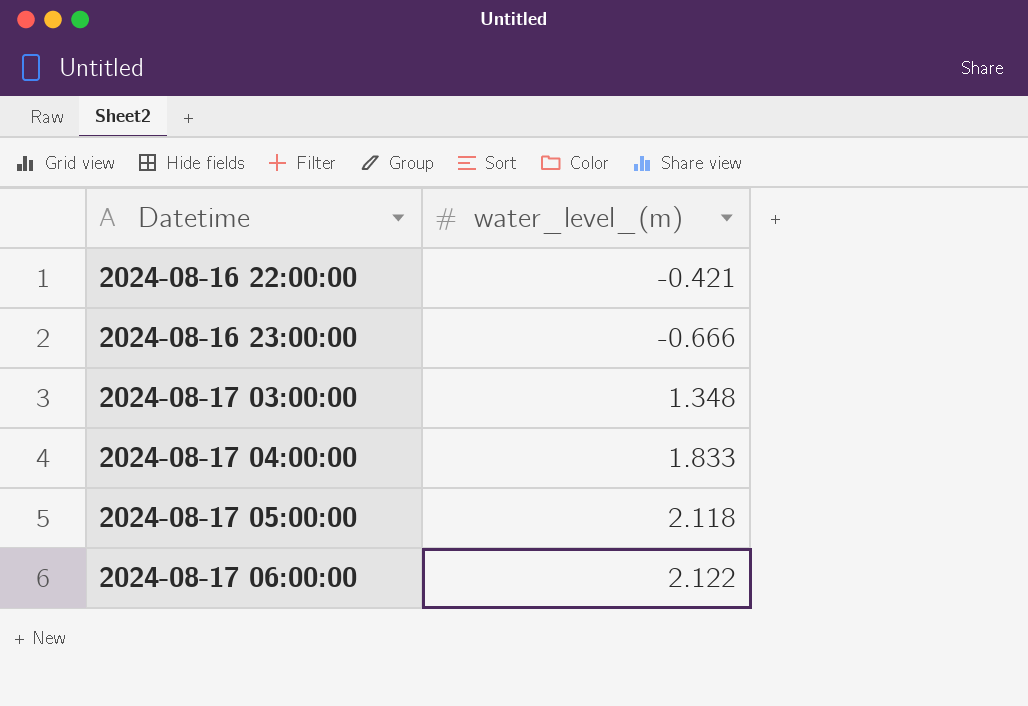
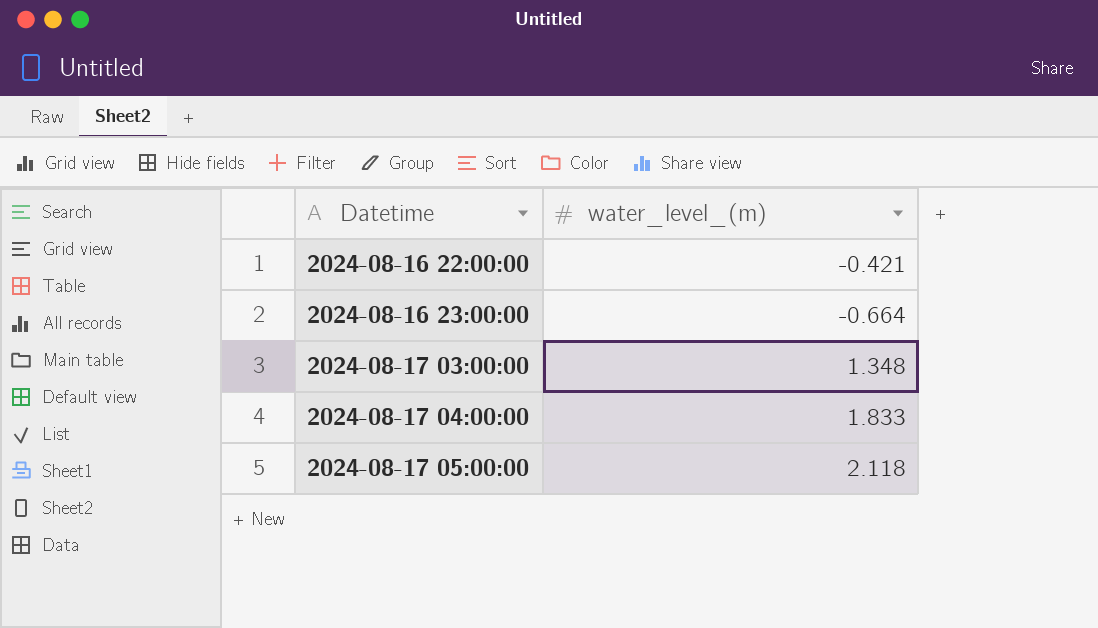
row 2024-08-17 06:00:00: 2.122 -> none
2024-08-16 23:00:00 | water_level_(m): -0.666 -> -0.664

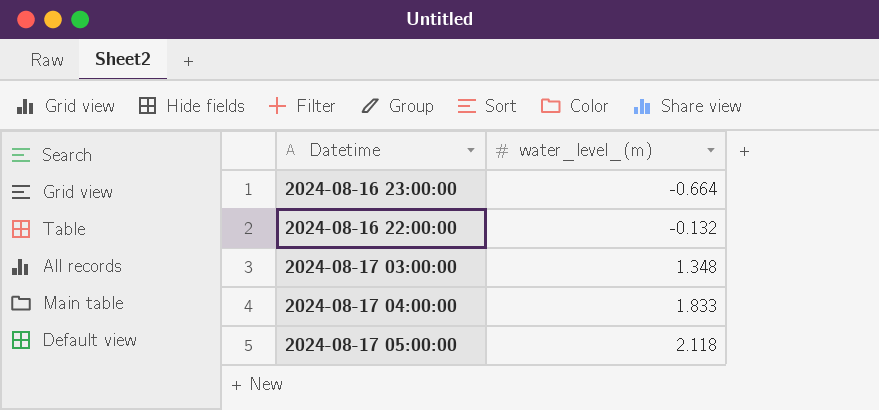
row order: Datetime ascending -> water_level_(m) ascending
2024-08-16 22:00:00 | water_level_(m): -0.421 -> -0.132

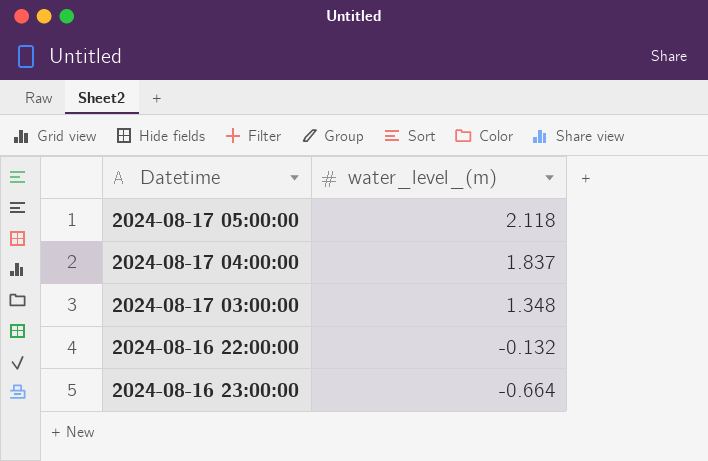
row order: water_level_(m) ascending -> water_level_(m) descending
2024-08-17 04:00:00 | water_level_(m): 1.833 -> 1.837

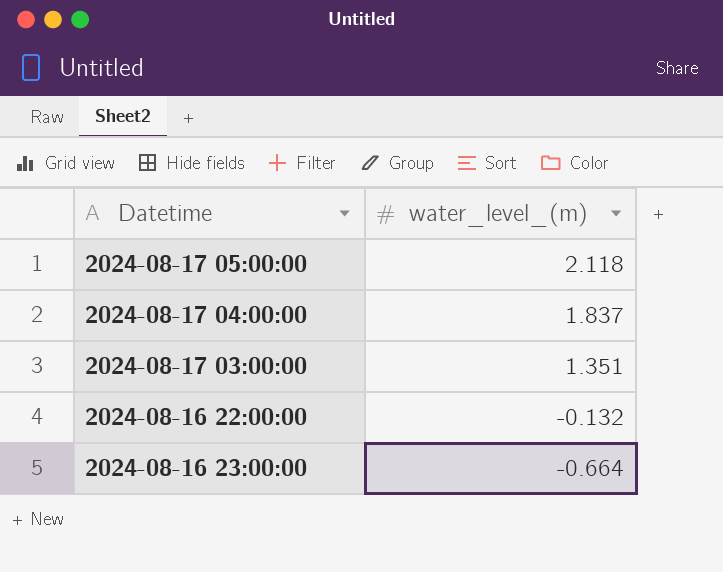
2024-08-17 03:00:00 | water_level_(m): 1.348 -> 1.351

